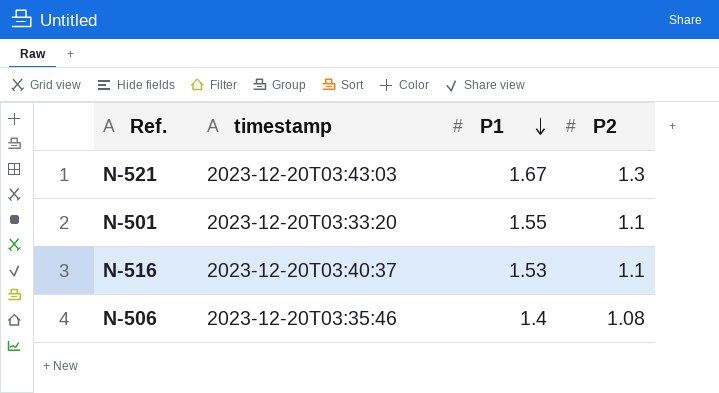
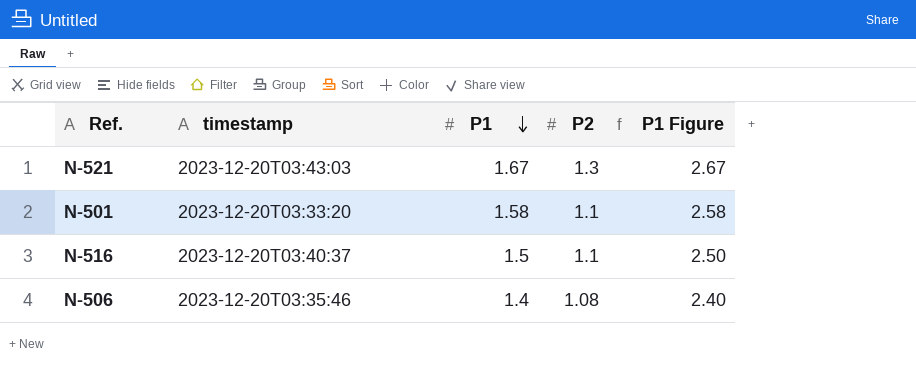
column P1 Figure | formula: none -> [P1] + 1
N-501 | P1: 1.55 -> 1.58
N-516 | P1: 1.53 -> 1.5

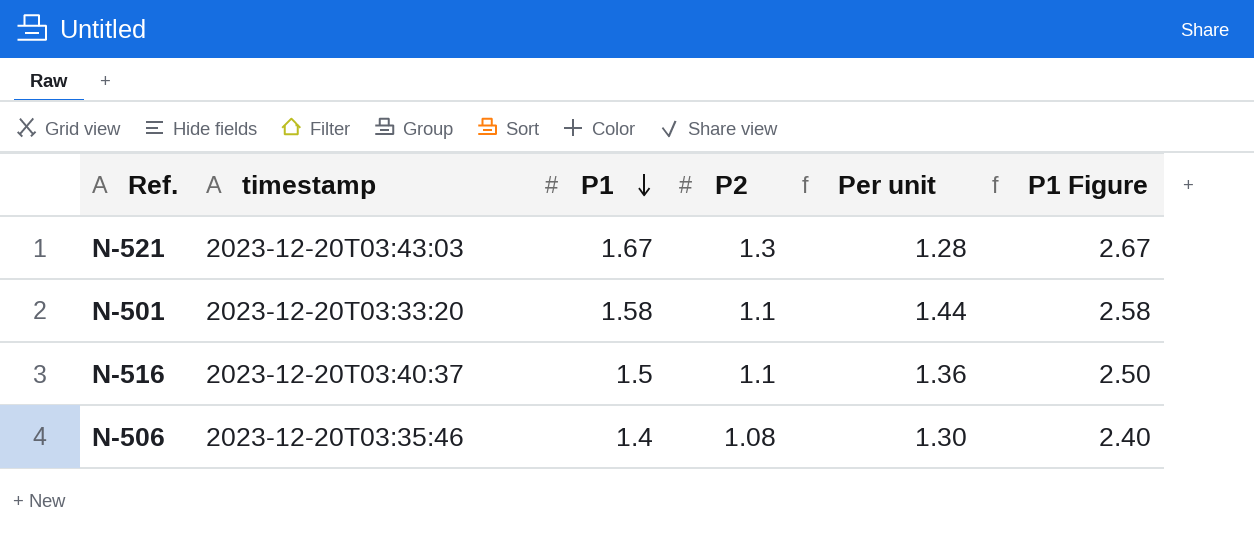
column Per unit | formula: none -> [P1] / [P2]

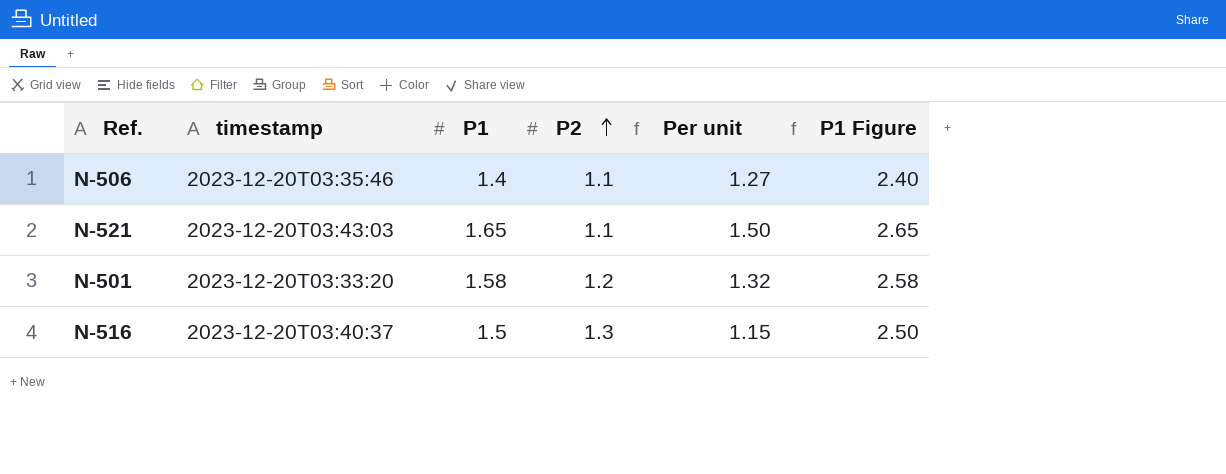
row order: P1 descending -> P2 ascending
N-506 | P2: 1.08 -> 1.1
N-506 | Per unit: 1.30 -> 1.27
N-521 | P1: 1.67 -> 1.65
N-521 | P2: 1.3 -> 1.1
N-521 | Per unit: 1.28 -> 1.50
N-521 | P1 Figure: 2.67 -> 2.65
N-501 | P2: 1.1 -> 1.2
N-501 | Per unit: 1.44 -> 1.32
N-516 | P2: 1.1 -> 1.3
N-516 | Per unit: 1.36 -> 1.15

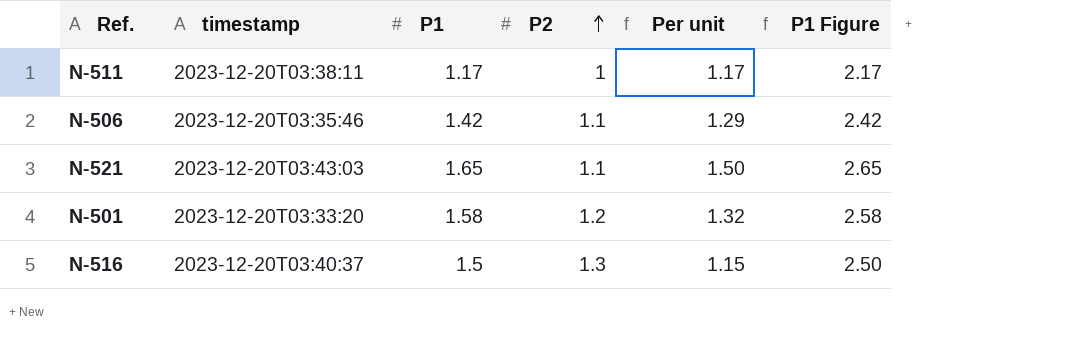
row N-511: none -> 2023-12-20T03:38:11 | 1.17 | 1 | 1.17 | 2.17
N-506 | P1: 1.4 -> 1.42
N-506 | Per unit: 1.27 -> 1.29
N-506 | P1 Figure: 2.40 -> 2.42

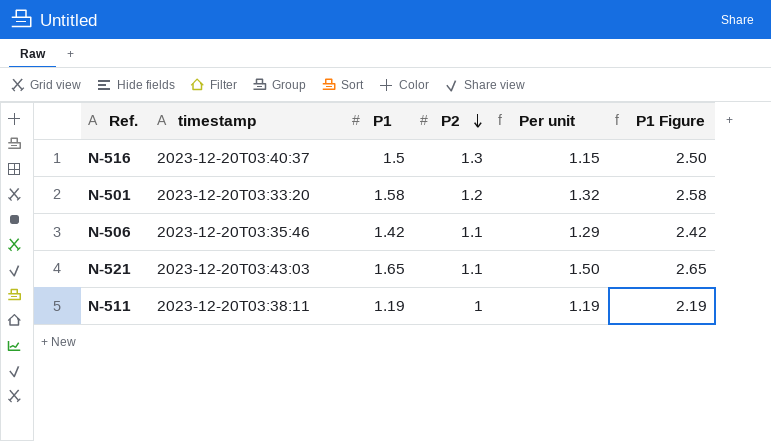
row order: P2 ascending -> P2 descending
N-511 | P1: 1.17 -> 1.19
N-511 | Per unit: 1.17 -> 1.19
N-511 | P1 Figure: 2.17 -> 2.19

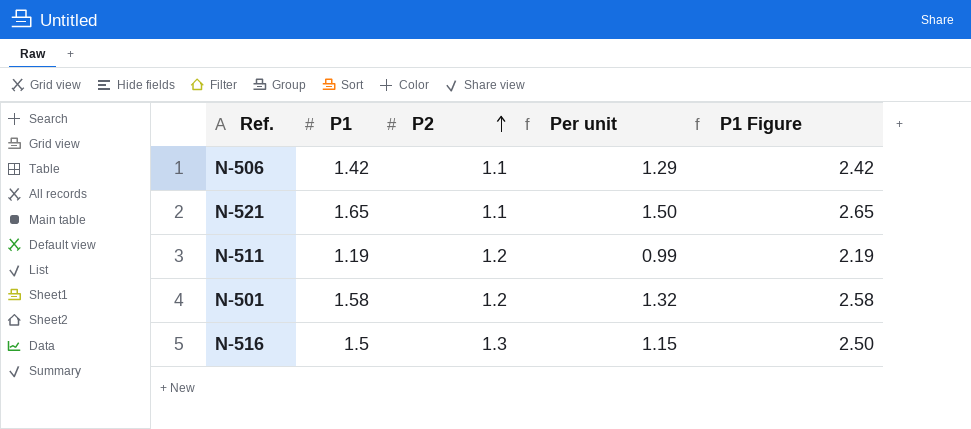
row order: P2 descending -> P2 ascending
column timestamp | position: 2 -> none
N-511 | P2: 1 -> 1.2
N-511 | Per unit: 1.19 -> 0.99

